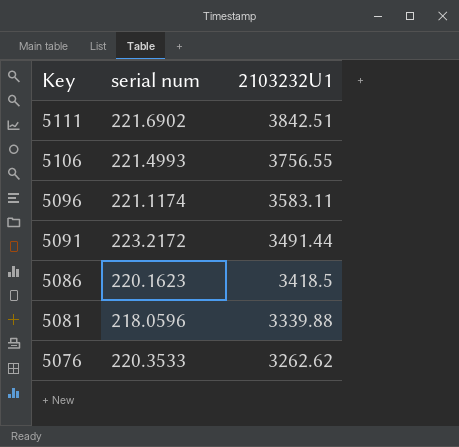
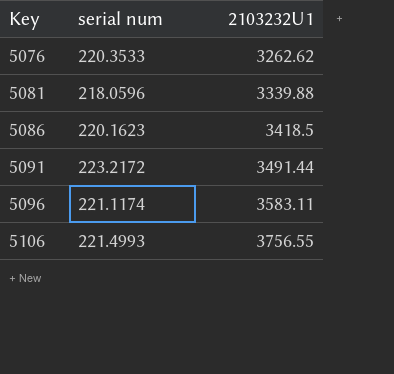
row order: Key descending -> Key ascending
row 5111: 221.6902 | 3842.51 -> none

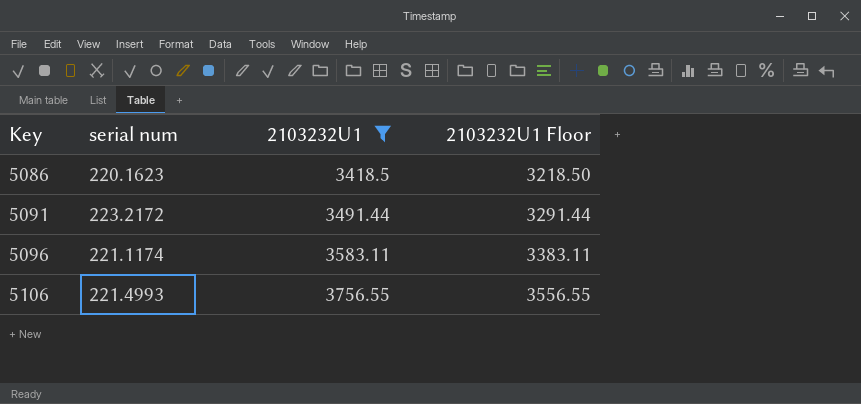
filter: none -> 2103232U1 >= 3418.5
column 2103232U1 Floor | formula: none -> [2103232U1] - 200

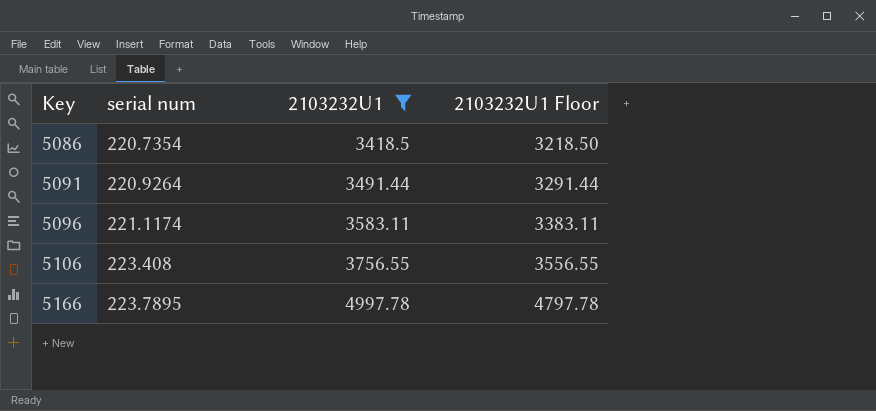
5086 | serial num: 220.1623 -> 220.7354
5091 | serial num: 223.2172 -> 220.9264
5106 | serial num: 221.4993 -> 223.408
row 5166: none -> 223.7895 | 4997.78 | 4797.78

